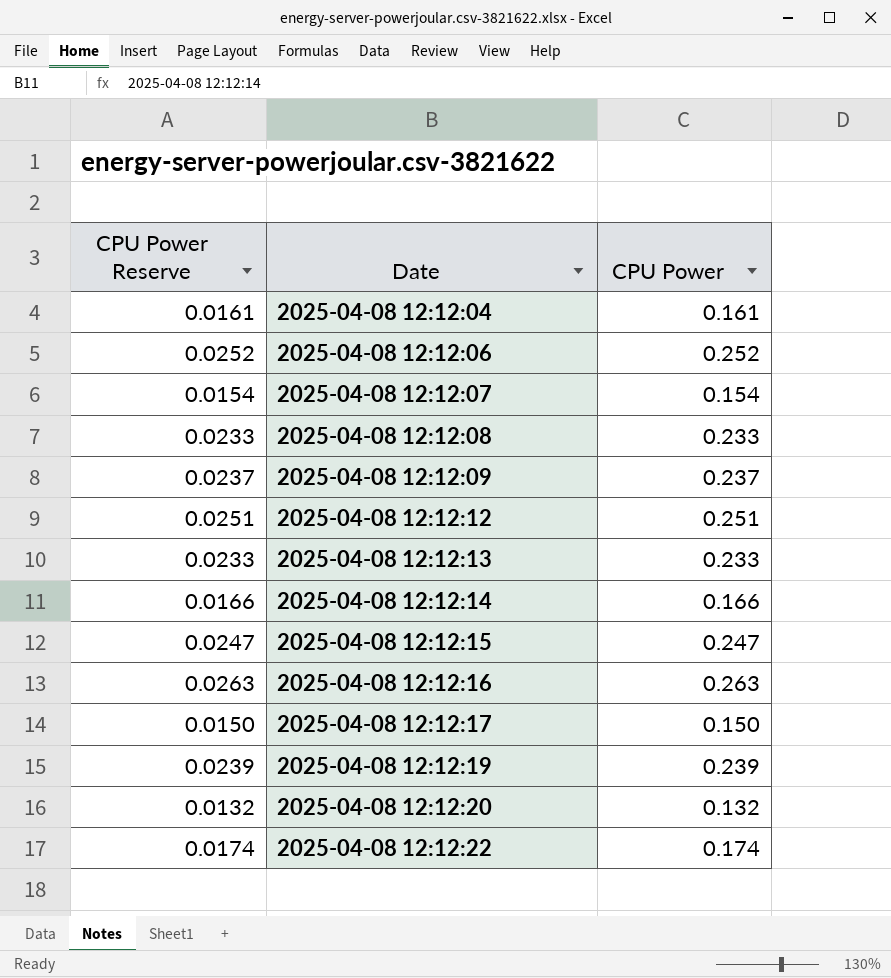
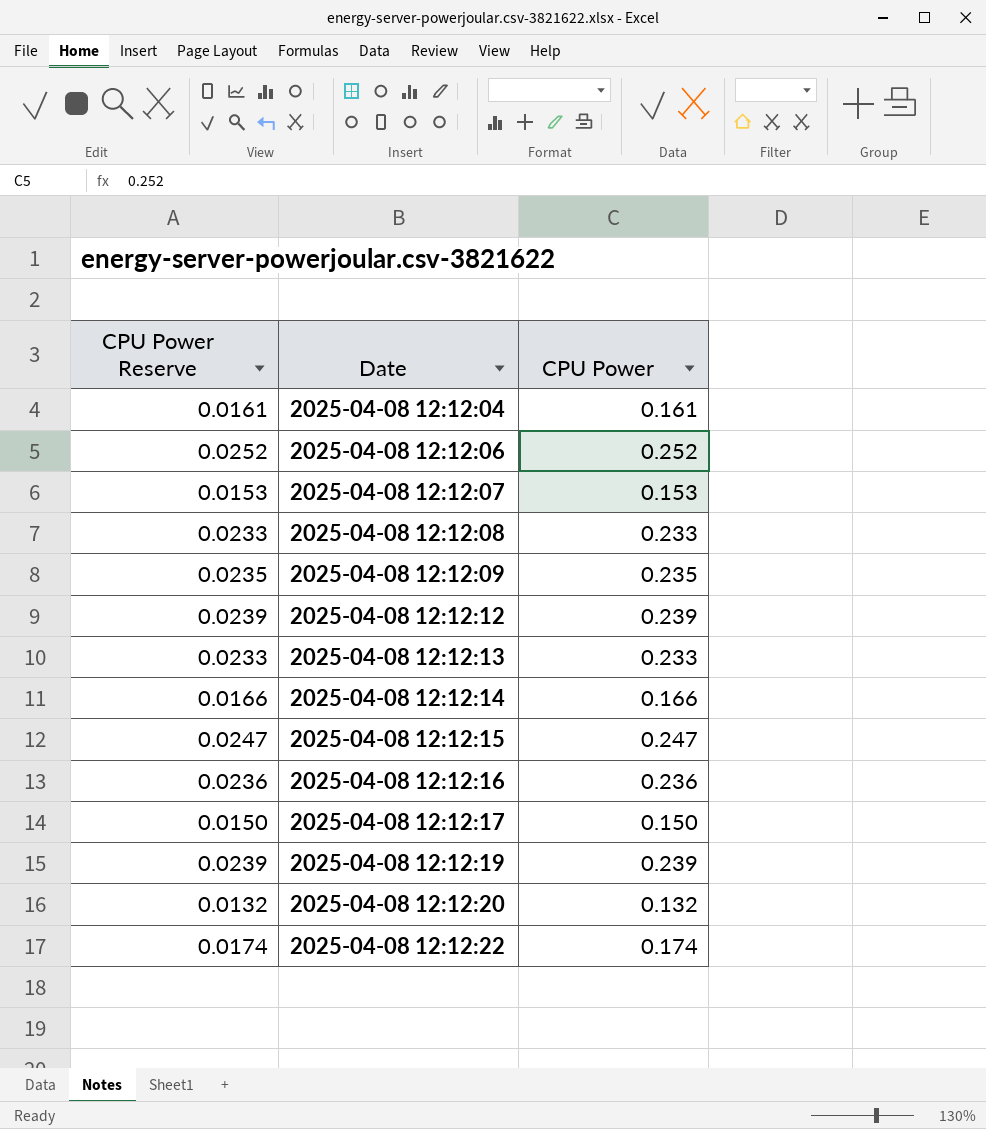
2025-04-08 12:12:07 | CPU Power Reserve: 0.0154 -> 0.0153
2025-04-08 12:12:07 | CPU Power: 0.154 -> 0.153
2025-04-08 12:12:09 | CPU Power Reserve: 0.0237 -> 0.0235
2025-04-08 12:12:09 | CPU Power: 0.237 -> 0.235
2025-04-08 12:12:12 | CPU Power Reserve: 0.0251 -> 0.0239
2025-04-08 12:12:12 | CPU Power: 0.251 -> 0.239
2025-04-08 12:12:16 | CPU Power Reserve: 0.0263 -> 0.0236
2025-04-08 12:12:16 | CPU Power: 0.263 -> 0.236

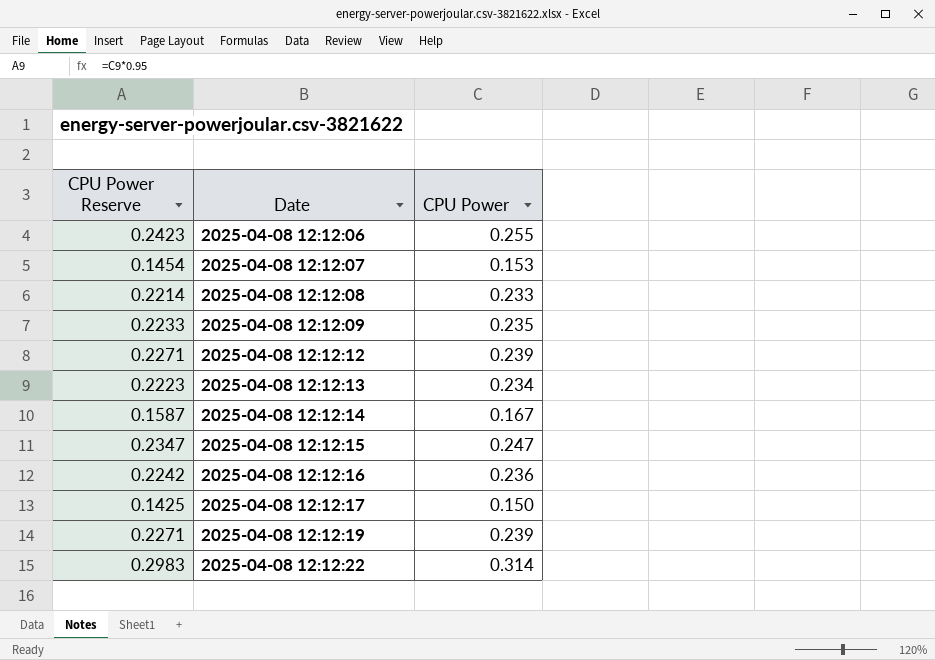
column CPU Power Reserve | formula: [CPU Power] * 0.1 -> [CPU Power] * 0.95
row 2025-04-08 12:12:04: 0.0161 | 0.161 -> none
row 2025-04-08 12:12:20: 0.0132 | 0.132 -> none
2025-04-08 12:12:06 | CPU Power: 0.252 -> 0.255
2025-04-08 12:12:13 | CPU Power: 0.233 -> 0.234
2025-04-08 12:12:14 | CPU Power: 0.166 -> 0.167
2025-04-08 12:12:22 | CPU Power: 0.174 -> 0.314

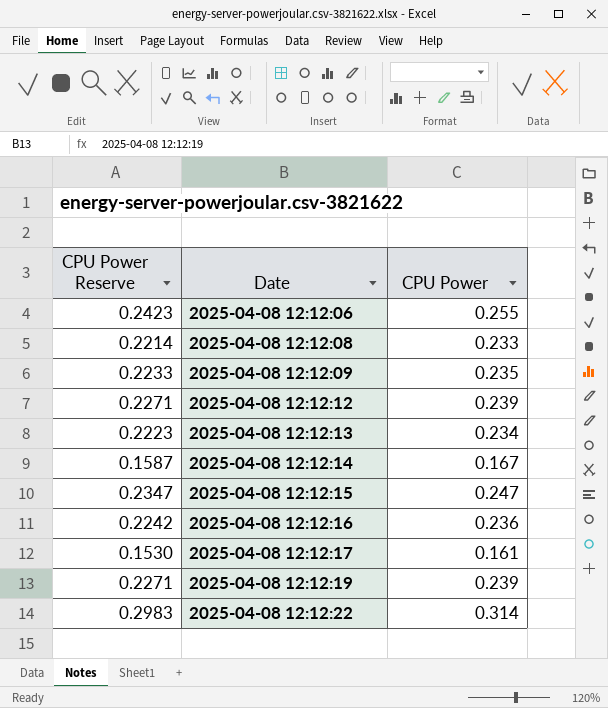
row 2025-04-08 12:12:07: 0.1454 | 0.153 -> none
2025-04-08 12:12:17 | CPU Power Reserve: 0.1425 -> 0.1530
2025-04-08 12:12:17 | CPU Power: 0.150 -> 0.161

